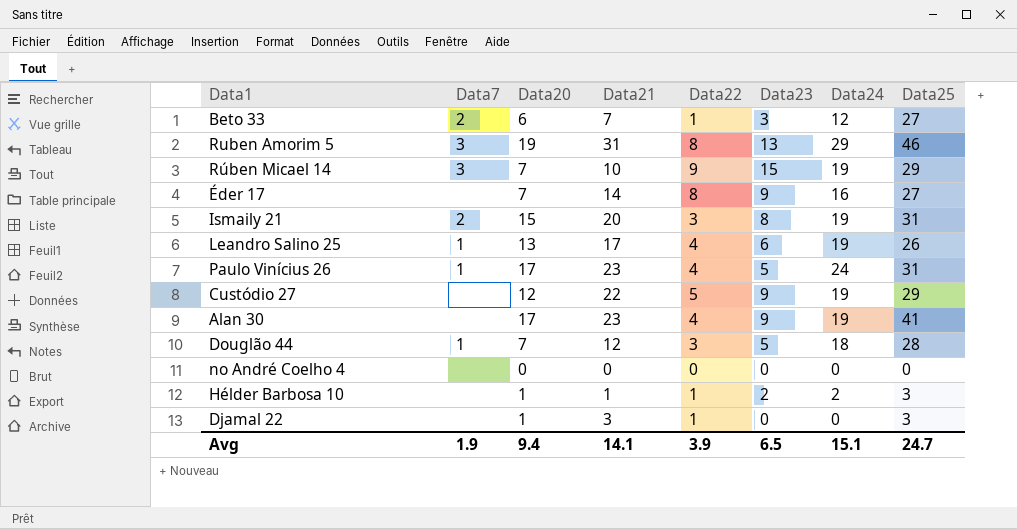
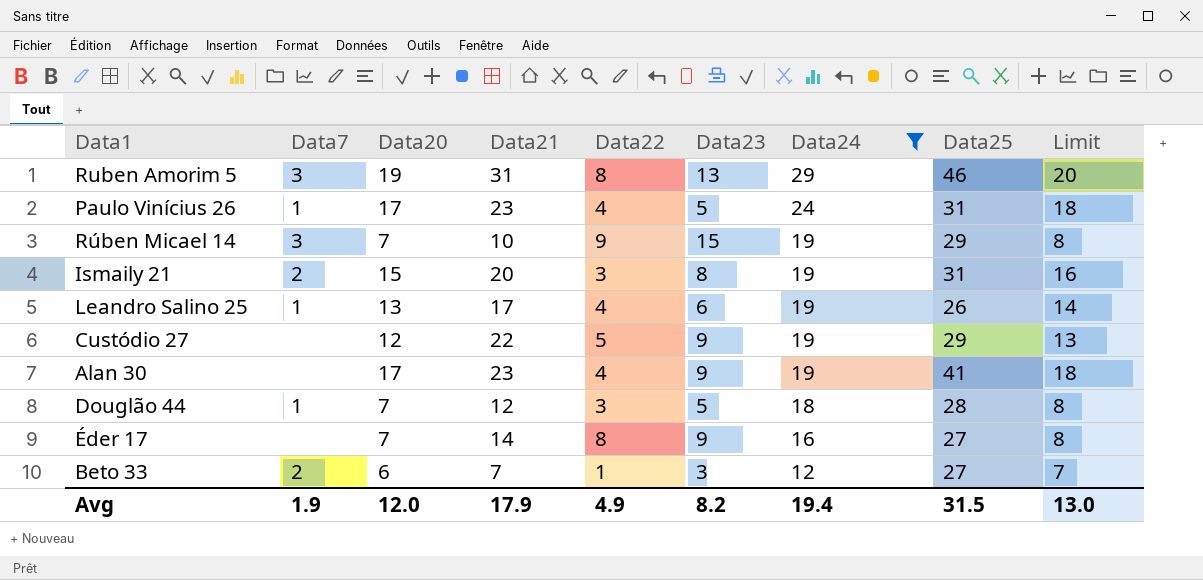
filter: none -> Data24 >= 12
row order: none -> Data24 descending
column Limit | formula: none -> [Data20] + 1
Avg | Data20: 9.4 -> 12.0
Avg | Data21: 14.1 -> 17.9
Avg | Data22: 3.9 -> 4.9
Avg | Data23: 6.5 -> 8.2
Avg | Data24: 15.1 -> 19.4
Avg | Data25: 24.7 -> 31.5

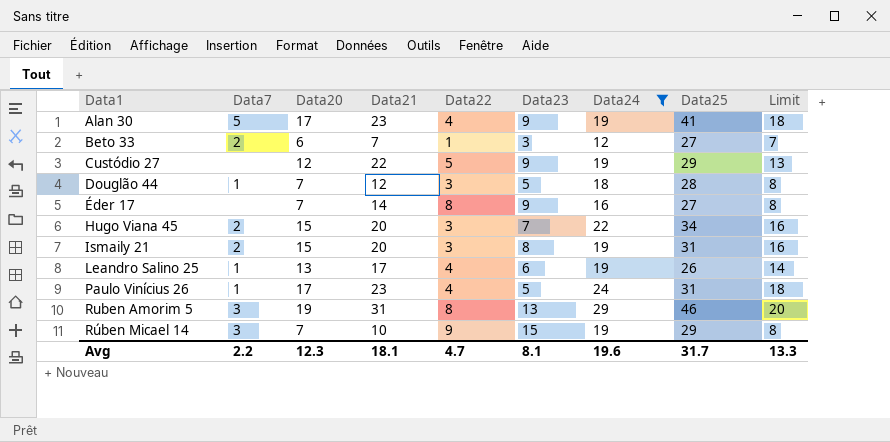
row order: Data24 descending -> Data1 ascending
Alan 30 | Data7: none -> 5
row Hugo Viana 45: none -> 2 | 15 | 20 | 3 | 7 | 22 | 34 | 16
Avg | Data7: 1.9 -> 2.2
Avg | Data20: 12.0 -> 12.3
Avg | Data21: 17.9 -> 18.1
Avg | Data22: 4.9 -> 4.7
Avg | Data23: 8.2 -> 8.1
Avg | Data24: 19.4 -> 19.6
Avg | Data25: 31.5 -> 31.7
Avg | Limit: 13.0 -> 13.3

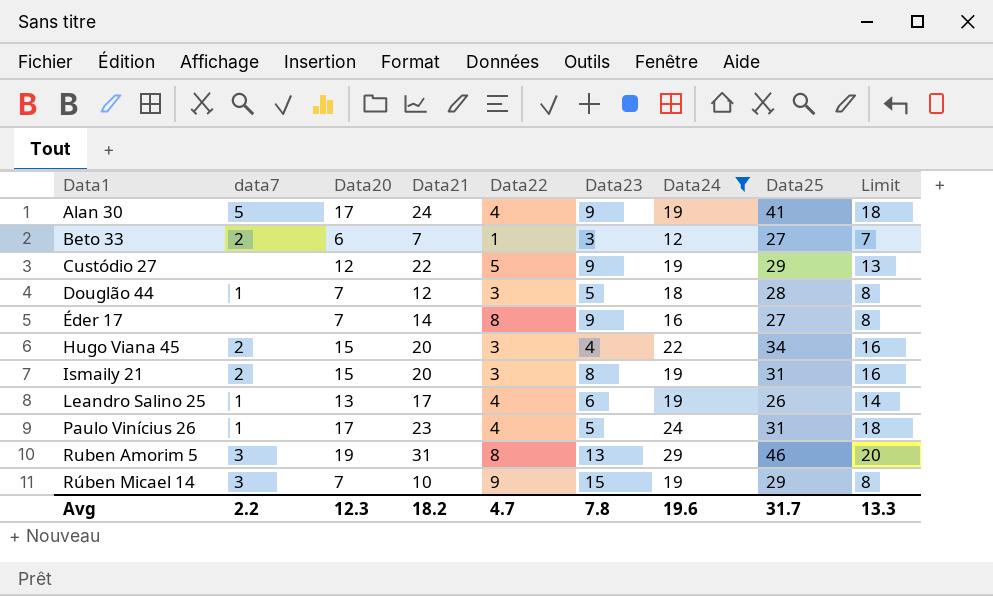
column name: Data7 -> data7
Alan 30 | Data21: 23 -> 24
Hugo Viana 45 | Data23: 7 -> 4
Avg | Data21: 18.1 -> 18.2
Avg | Data23: 8.1 -> 7.8

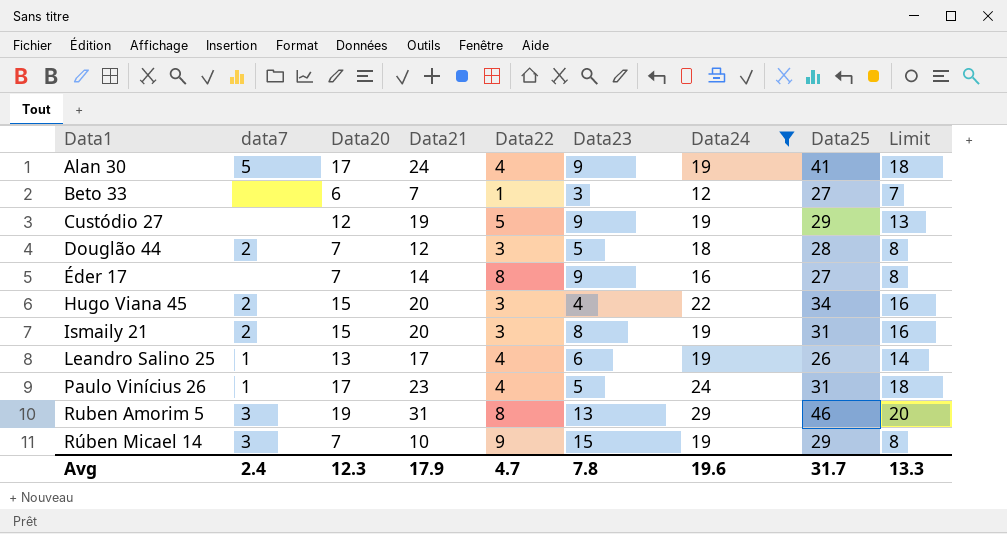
Beto 33 | data7: 2 -> none
Custódio 27 | Data21: 22 -> 19
Douglão 44 | data7: 1 -> 2
Avg | data7: 2.2 -> 2.4
Avg | Data21: 18.2 -> 17.9

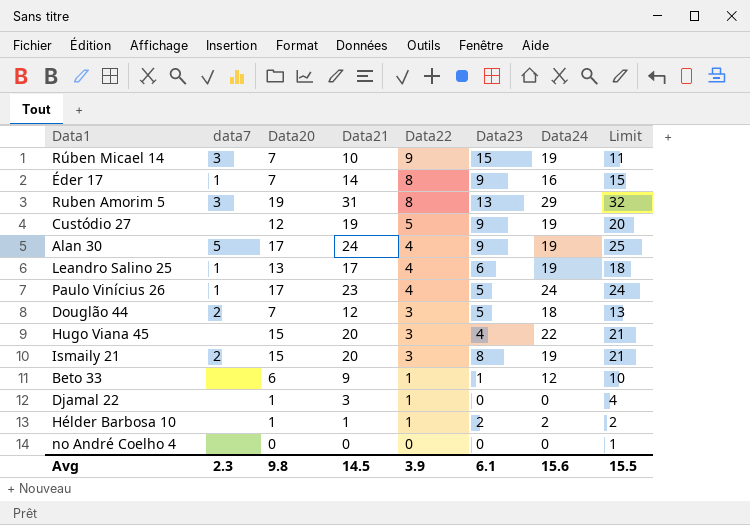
filter: Data24 >= 12 -> none
row order: Data1 ascending -> Data22 descending
column Data25 | position: 8 -> none
column Limit | formula: [Data20] + 1 -> [Data21] + 1
Éder 17 | data7: none -> 1
Hugo Viana 45 | data7: 2 -> none
Beto 33 | Data21: 7 -> 9
Beto 33 | Data23: 3 -> 1
Avg | data7: 2.4 -> 2.3
Avg | Data20: 12.3 -> 9.8
Avg | Data21: 17.9 -> 14.5
Avg | Data22: 4.7 -> 3.9
Avg | Data23: 7.8 -> 6.1
Avg | Data24: 19.6 -> 15.6
Avg | Limit: 13.3 -> 15.5

